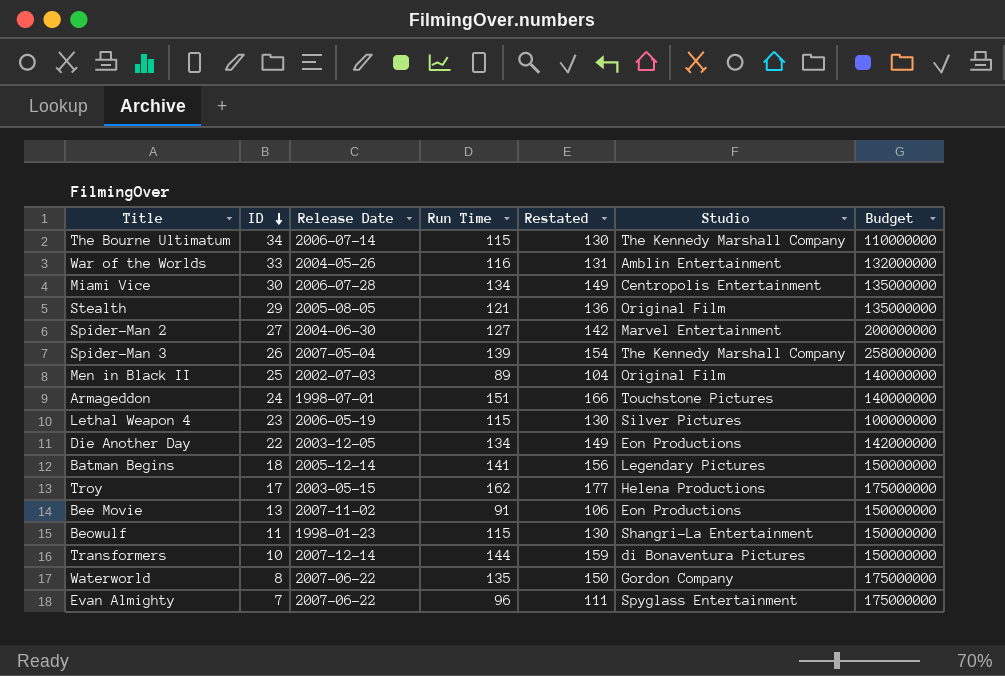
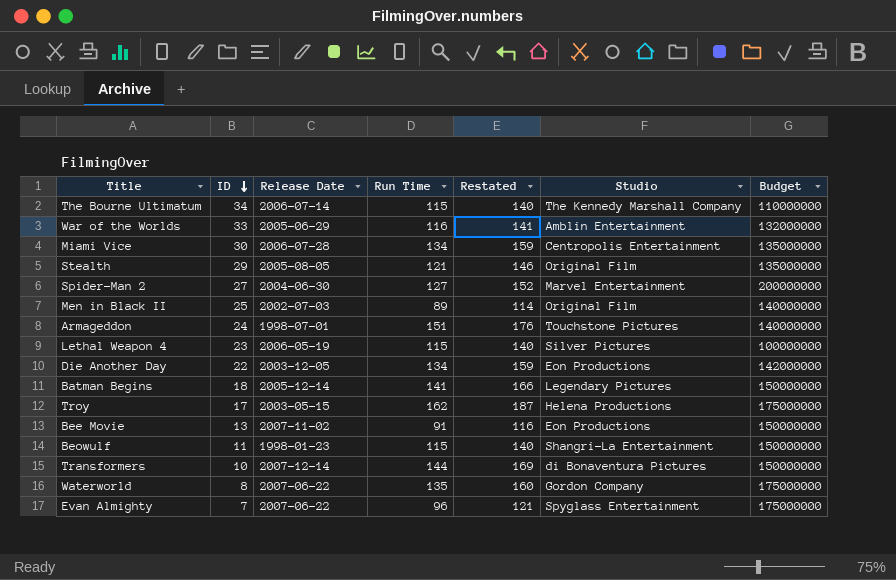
column Restated | formula: [Run Time] + 15 -> [Run Time] + 25
row Spider-Man 3: 26 | 2007-05-04 | 139 | 154 | The Kennedy Marshall Company | 258000000 -> none
War of the Worlds | Release Date: 2004-05-26 -> 2005-06-29

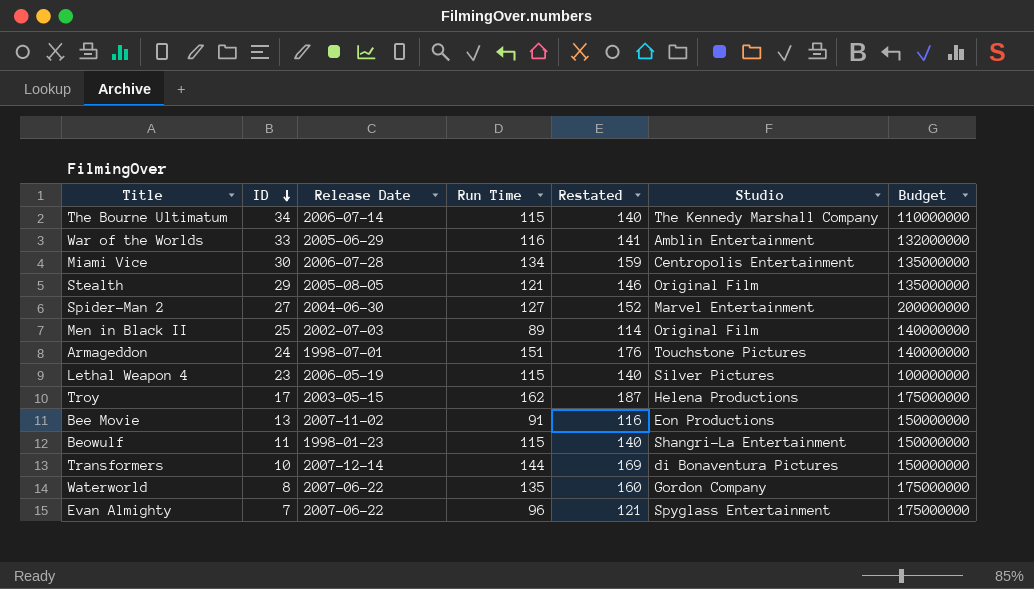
row Die Another Day: 22 | 2003-12-05 | 134 | 159 | Eon Productions | 142000000 -> none
row Batman Begins: 18 | 2005-12-14 | 141 | 166 | Legendary Pictures | 150000000 -> none

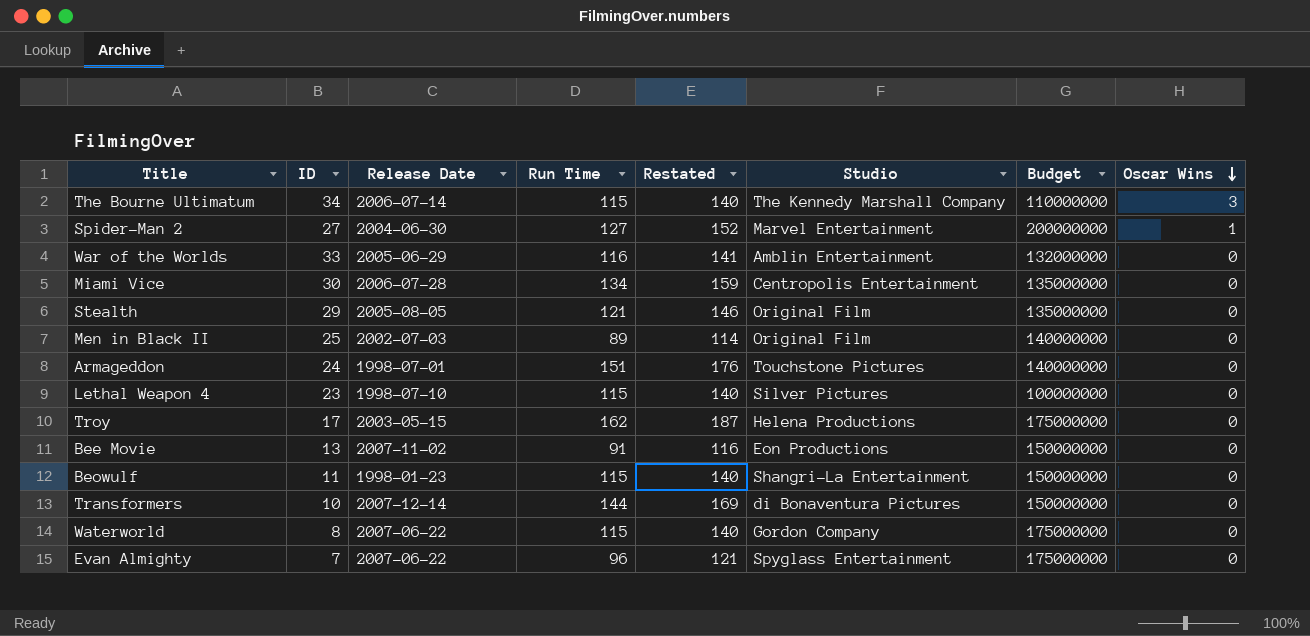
row order: ID descending -> Oscar Wins descending
column Oscar Wins | position: none -> 8
Lethal Weapon 4 | Release Date: 2006-05-19 -> 1998-07-10
Waterworld | Run Time: 135 -> 115
Waterworld | Restated: 160 -> 140

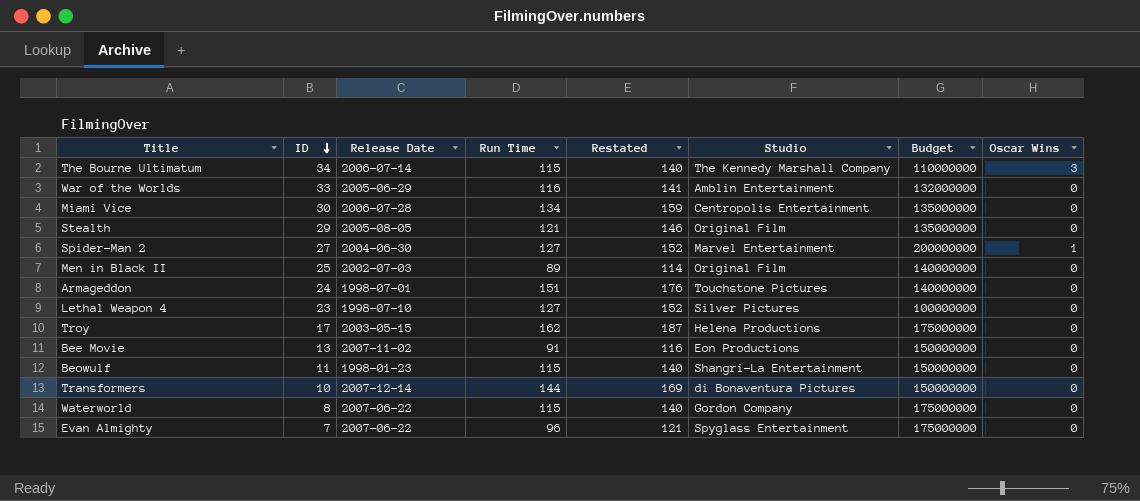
row order: Oscar Wins descending -> ID descending
Lethal Weapon 4 | Run Time: 115 -> 127
Lethal Weapon 4 | Restated: 140 -> 152

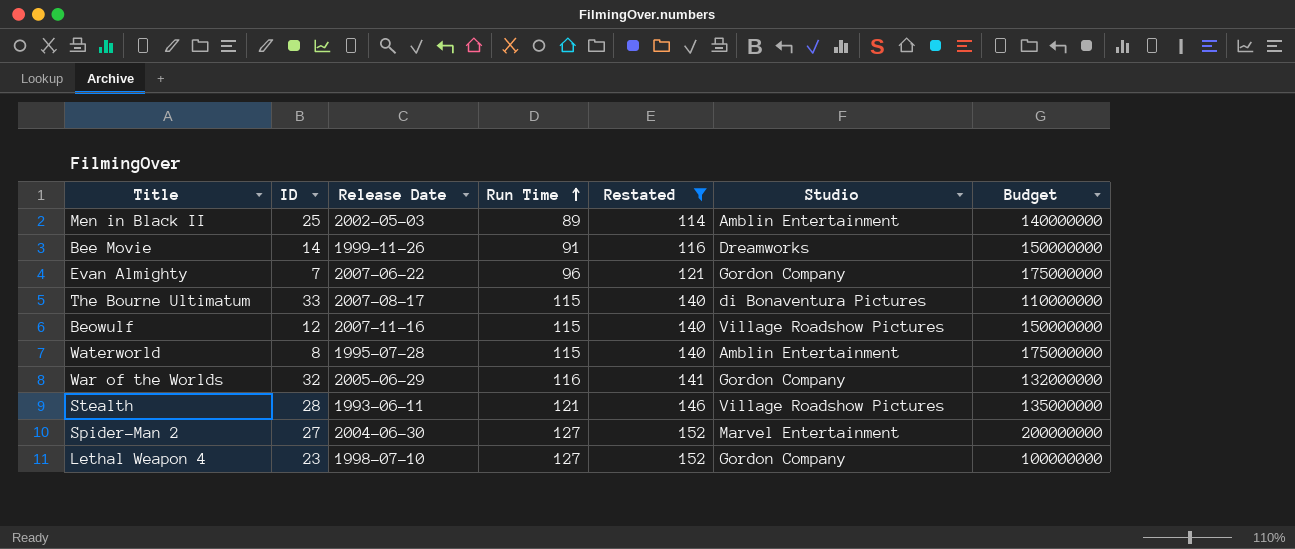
filter: none -> Restated <= 152
row order: ID descending -> Run Time ascending
column Oscar Wins | position: 8 -> none
Men in Black II | Release Date: 2002-07-03 -> 2002-05-03
Men in Black II | Studio: Original Film -> Amblin Entertainment
Bee Movie | ID: 13 -> 14
Bee Movie | Release Date: 2007-11-02 -> 1999-11-26
Bee Movie | Studio: Eon Productions -> Dreamworks
Evan Almighty | Studio: Spyglass Entertainment -> Gordon Company
The Bourne Ultimatum | ID: 34 -> 33
The Bourne Ultimatum | Release Date: 2006-07-14 -> 2007-08-17
The Bourne Ultimatum | Studio: The Kennedy Marshall Company -> di Bonaventura Pictures
Beowulf | ID: 11 -> 12
Beowulf | Release Date: 1998-01-23 -> 2007-11-16
Beowulf | Studio: Shangri-La Entertainment -> Village Roadshow Pictures
Waterworld | Release Date: 2007-06-22 -> 1995-07-28
Waterworld | Studio: Gordon Company -> Amblin Entertainment
War of the Worlds | ID: 33 -> 32
War of the Worlds | Studio: Amblin Entertainment -> Gordon Company
Stealth | ID: 29 -> 28
Stealth | Release Date: 2005-08-05 -> 1993-06-11
Stealth | Studio: Original Film -> Village Roadshow Pictures
Lethal Weapon 4 | Studio: Silver Pictures -> Gordon Company

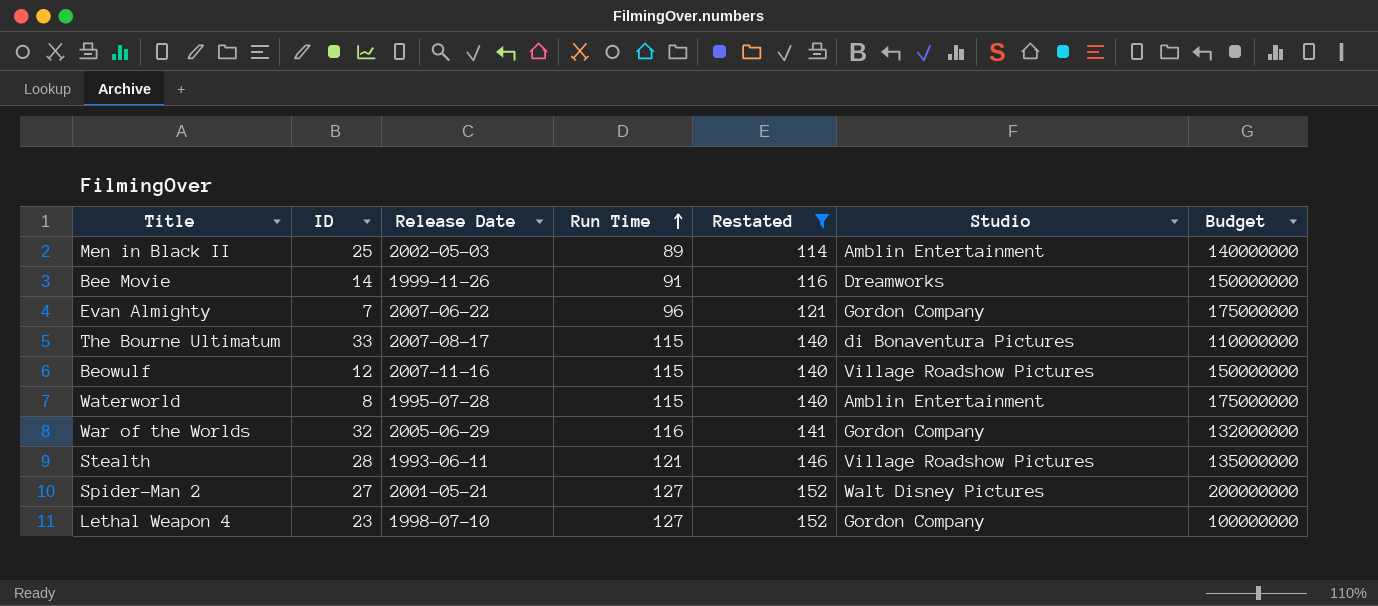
Spider-Man 2 | Release Date: 2004-06-30 -> 2001-05-21
Spider-Man 2 | Studio: Marvel Entertainment -> Walt Disney Pictures

